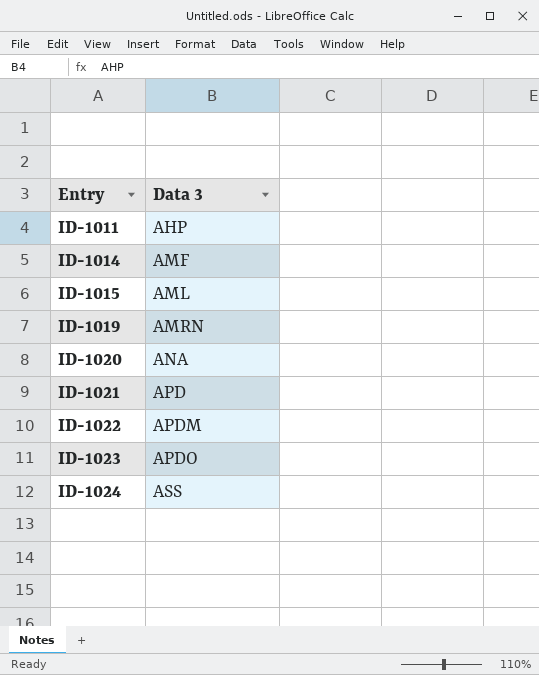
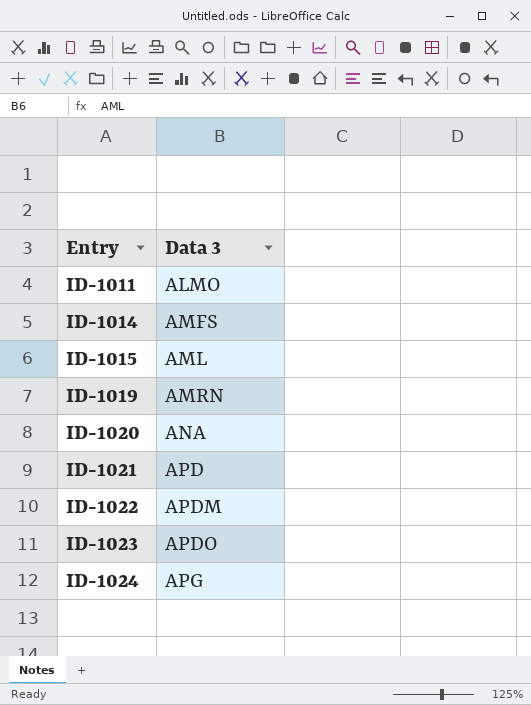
ID-1011 | Data 3: AHP -> ALMO
ID-1014 | Data 3: AMF -> AMFS
ID-1024 | Data 3: ASS -> APG

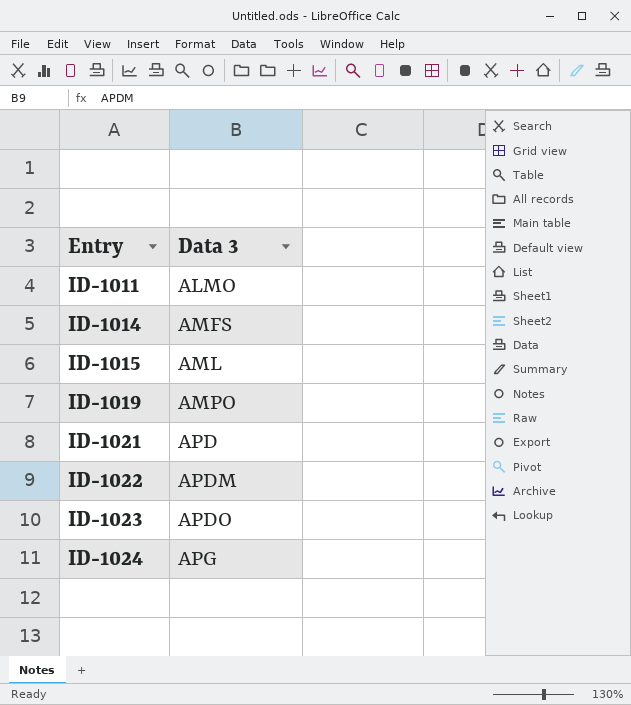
row ID-1020: ANA -> none
ID-1019 | Data 3: AMRN -> AMPO

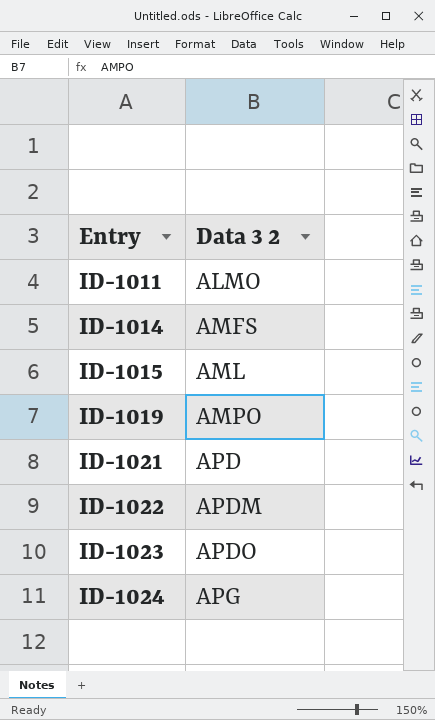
column name: Data 3 -> Data 3 2

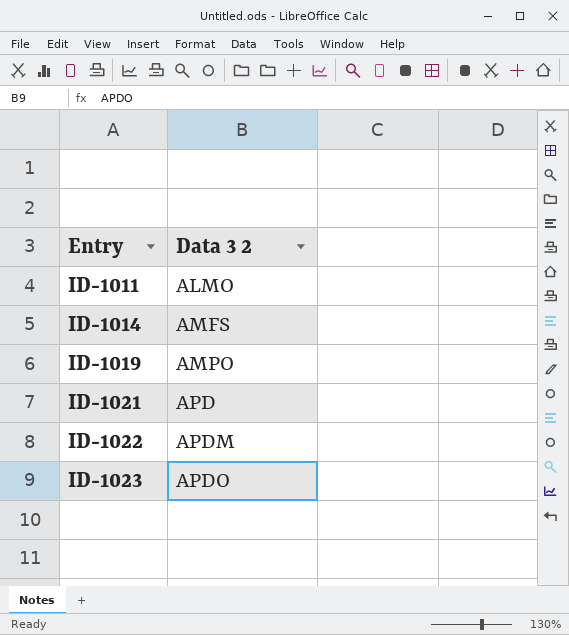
row ID-1015: AML -> none
row ID-1024: APG -> none

